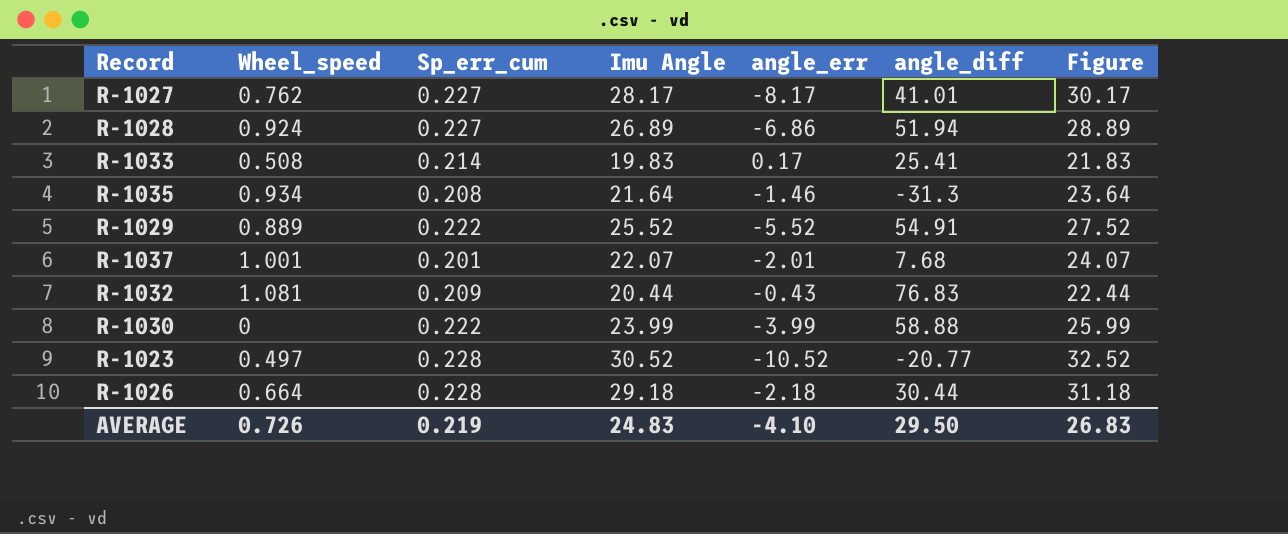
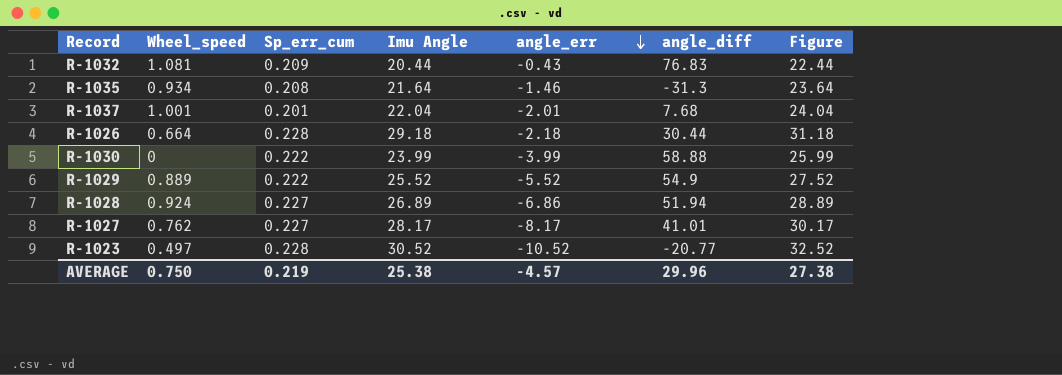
row order: none -> angle_err descending
row R-1033: 0.508 | 0.214 | 19.83 | 0.17 | 25.41 | 21.83 -> none
R-1037 | Imu Angle: 22.07 -> 22.04
R-1037 | Figure: 24.07 -> 24.04
R-1029 | angle_diff: 54.91 -> 54.9
AVERAGE | Wheel_speed: 0.726 -> 0.750
AVERAGE | Imu Angle: 24.83 -> 25.38
AVERAGE | angle_err: -4.10 -> -4.57
AVERAGE | angle_diff: 29.50 -> 29.96
AVERAGE | Figure: 26.83 -> 27.38

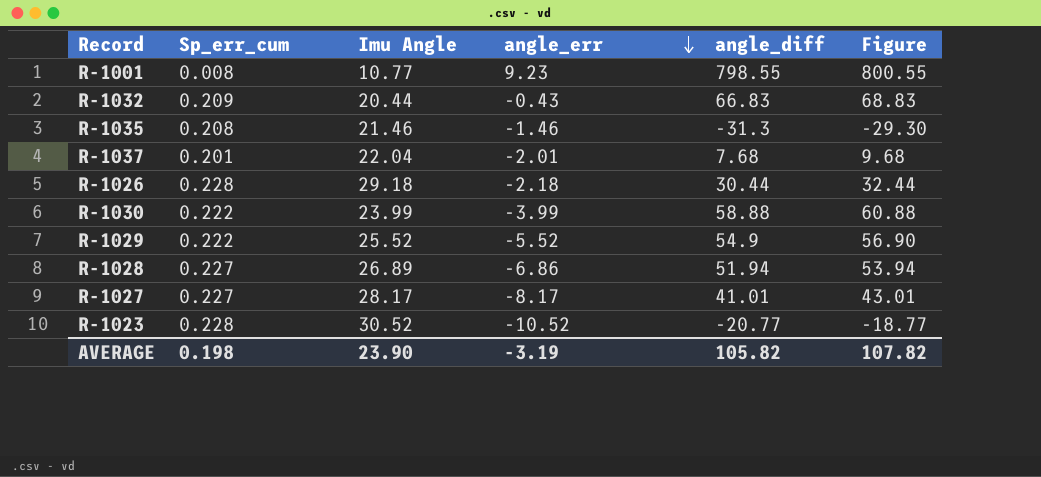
column Wheel_speed | position: 2 -> none
column Figure | formula: [Imu Angle] + 2 -> [angle_diff] + 2
row R-1001: none -> 0.008 | 10.77 | 9.23 | 798.55 | 800.55
R-1032 | angle_diff: 76.83 -> 66.83
R-1035 | Imu Angle: 21.64 -> 21.46
AVERAGE | Sp_err_cum: 0.219 -> 0.198
AVERAGE | Imu Angle: 25.38 -> 23.90
AVERAGE | angle_err: -4.57 -> -3.19
AVERAGE | angle_diff: 29.96 -> 105.82
AVERAGE | Figure: 27.38 -> 107.82

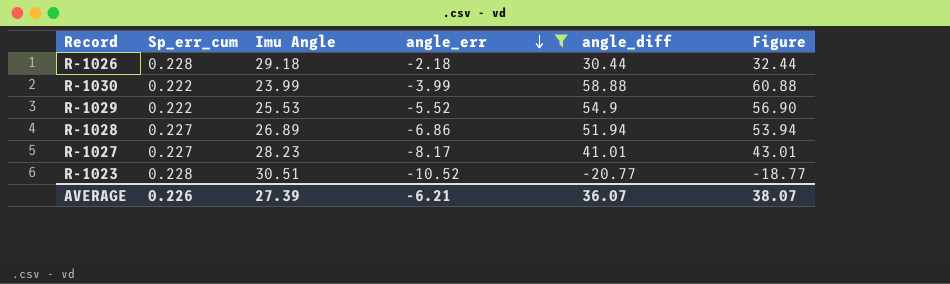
filter: none -> angle_err <= -2.18
R-1029 | Imu Angle: 25.52 -> 25.53
R-1027 | Imu Angle: 28.17 -> 28.23
R-1023 | Imu Angle: 30.52 -> 30.51
AVERAGE | Sp_err_cum: 0.198 -> 0.226
AVERAGE | Imu Angle: 23.90 -> 27.39
AVERAGE | angle_err: -3.19 -> -6.21
AVERAGE | angle_diff: 105.82 -> 36.07
AVERAGE | Figure: 107.82 -> 38.07

